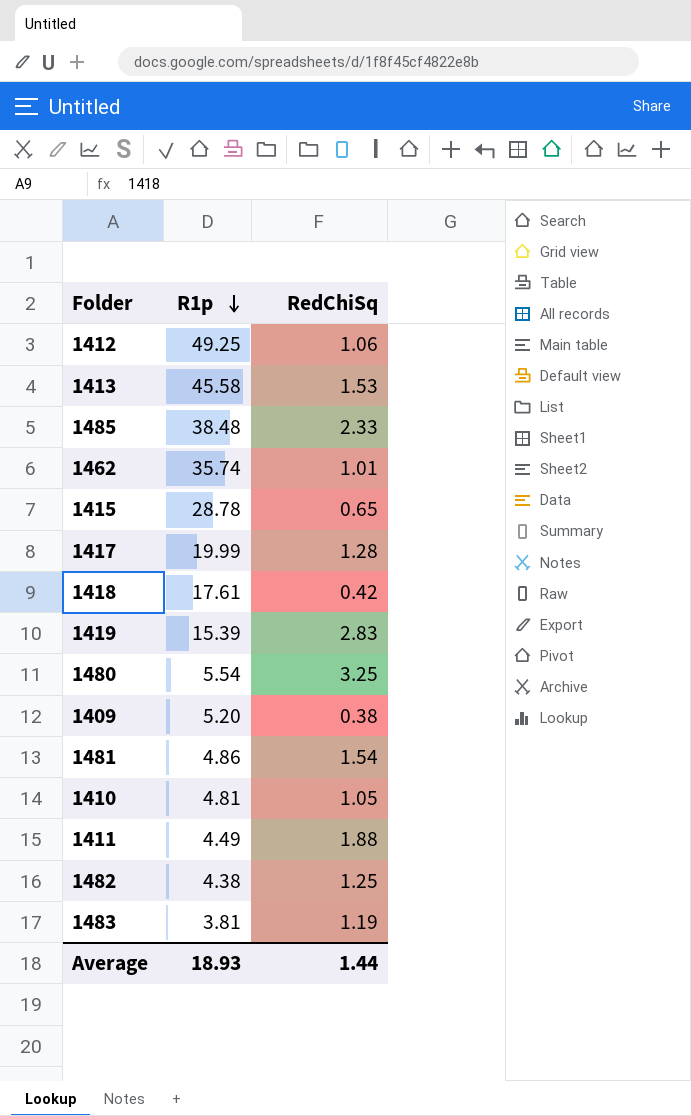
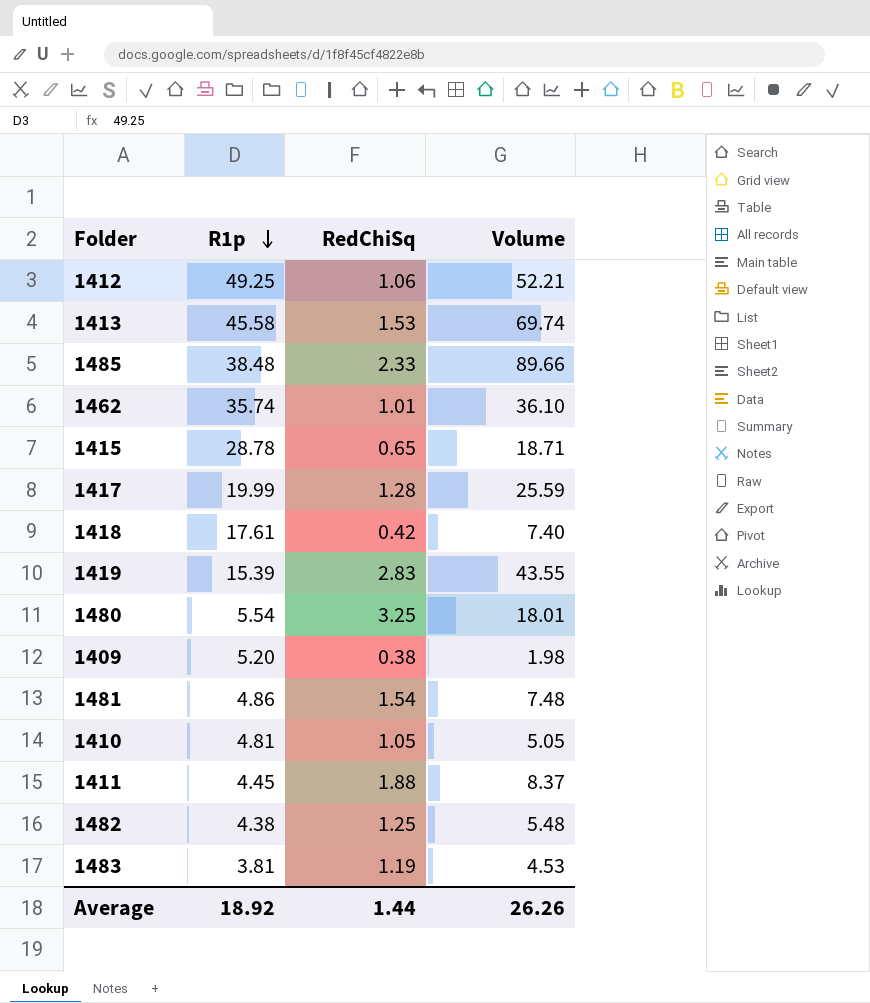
column Volume | formula: none -> [R1p] * [RedChiSq]
1411 | R1p: 4.49 -> 4.45
Average | R1p: 18.93 -> 18.92

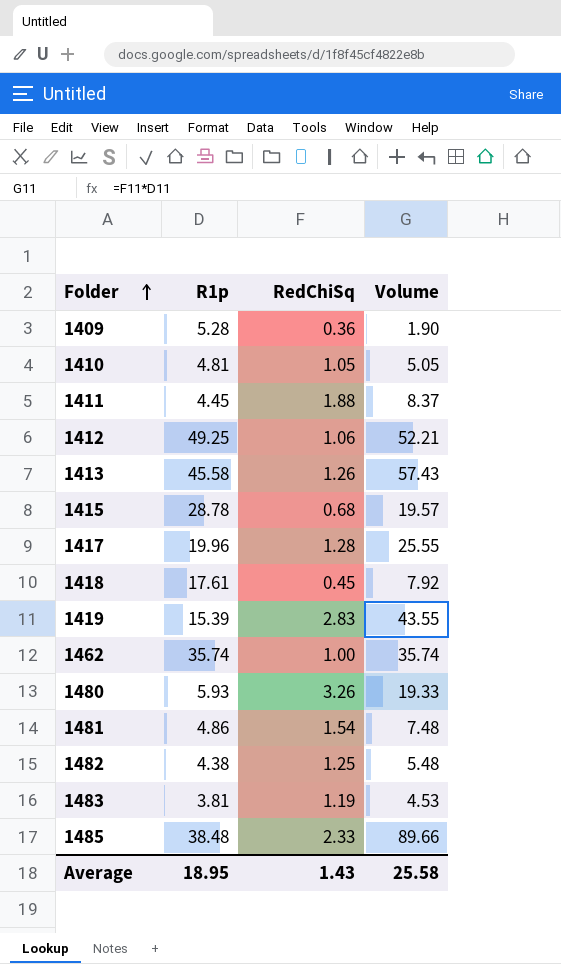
row order: R1p descending -> Folder ascending
1409 | R1p: 5.20 -> 5.28
1409 | RedChiSq: 0.38 -> 0.36
1409 | Volume: 1.98 -> 1.90
1413 | RedChiSq: 1.53 -> 1.26
1413 | Volume: 69.74 -> 57.43
1415 | RedChiSq: 0.65 -> 0.68
1415 | Volume: 18.71 -> 19.57
1417 | R1p: 19.99 -> 19.96
1417 | Volume: 25.59 -> 25.55
1418 | RedChiSq: 0.42 -> 0.45
1418 | Volume: 7.40 -> 7.92
1462 | RedChiSq: 1.01 -> 1.00
1462 | Volume: 36.10 -> 35.74
1480 | R1p: 5.54 -> 5.93
1480 | RedChiSq: 3.25 -> 3.26
1480 | Volume: 18.01 -> 19.33
Average | R1p: 18.92 -> 18.95
Average | RedChiSq: 1.44 -> 1.43
Average | Volume: 26.26 -> 25.58

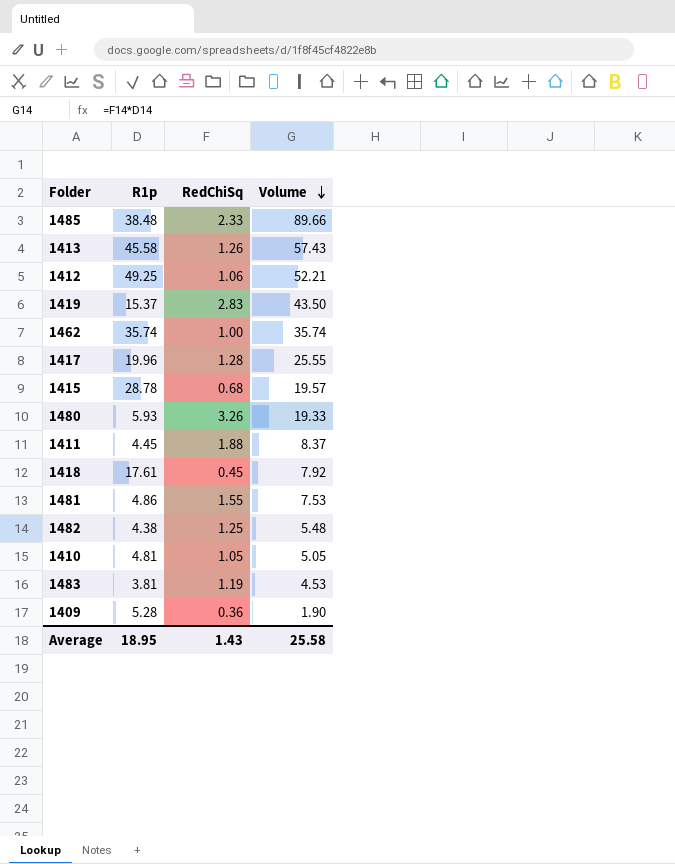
row order: Folder ascending -> Volume descending
1419 | R1p: 15.39 -> 15.37
1419 | Volume: 43.55 -> 43.50
1481 | RedChiSq: 1.54 -> 1.55
1481 | Volume: 7.48 -> 7.53

